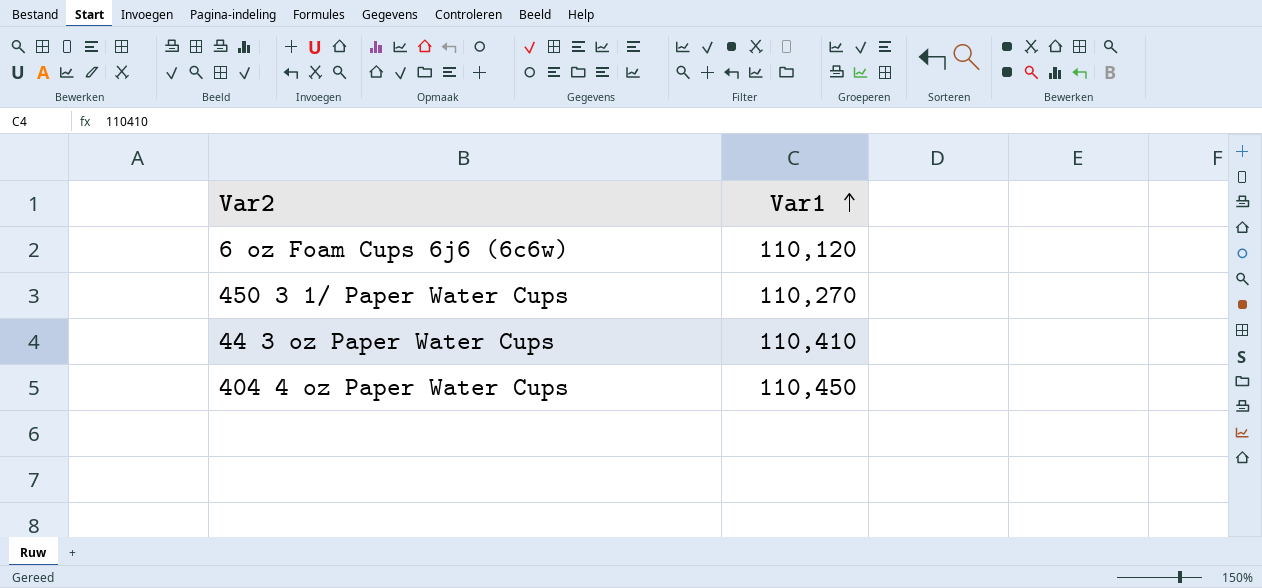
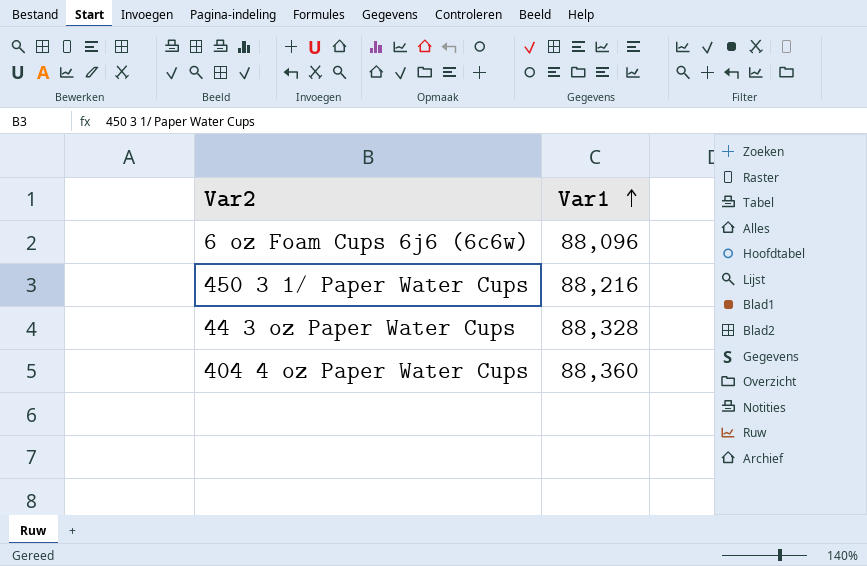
6 oz Foam Cups 6j6 (6c6w) | Var1: 110,120 -> 88,096
450 3 1/ Paper Water Cups | Var1: 110,270 -> 88,216
44 3 oz Paper Water Cups | Var1: 110,410 -> 88,328
404 4 oz Paper Water Cups | Var1: 110,450 -> 88,360

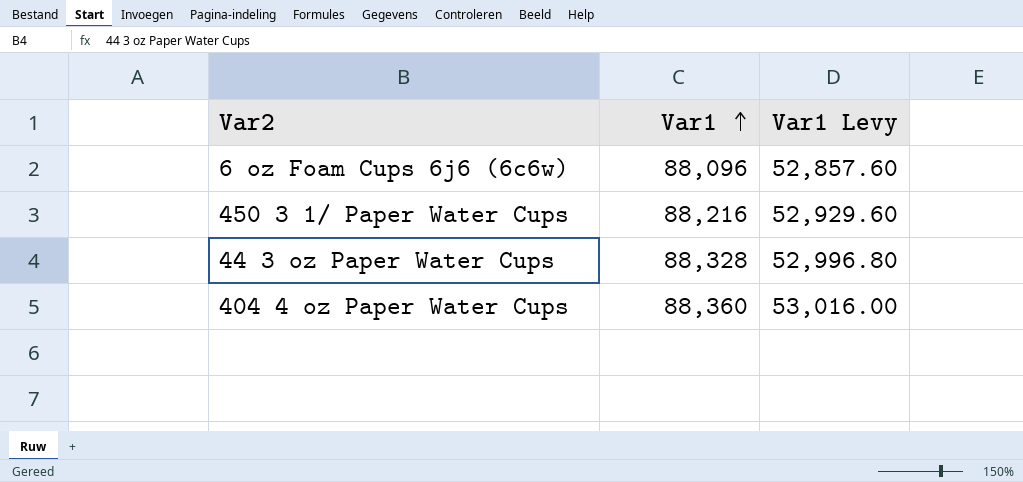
column Var1 Levy | formula: none -> [Var1] * 0.6

